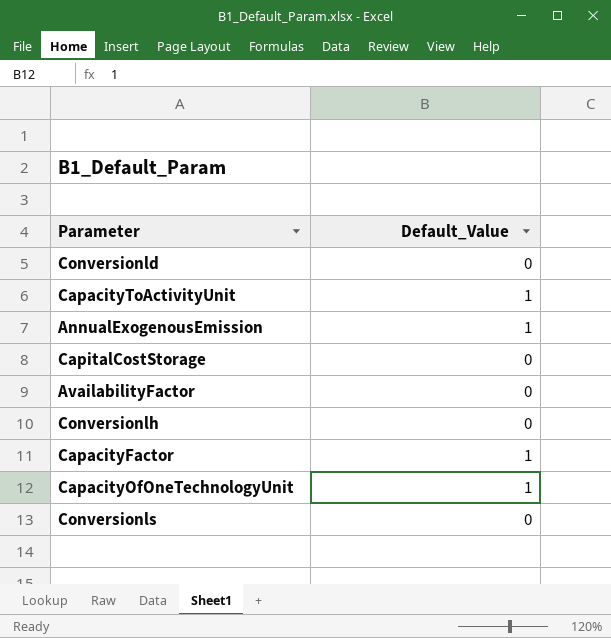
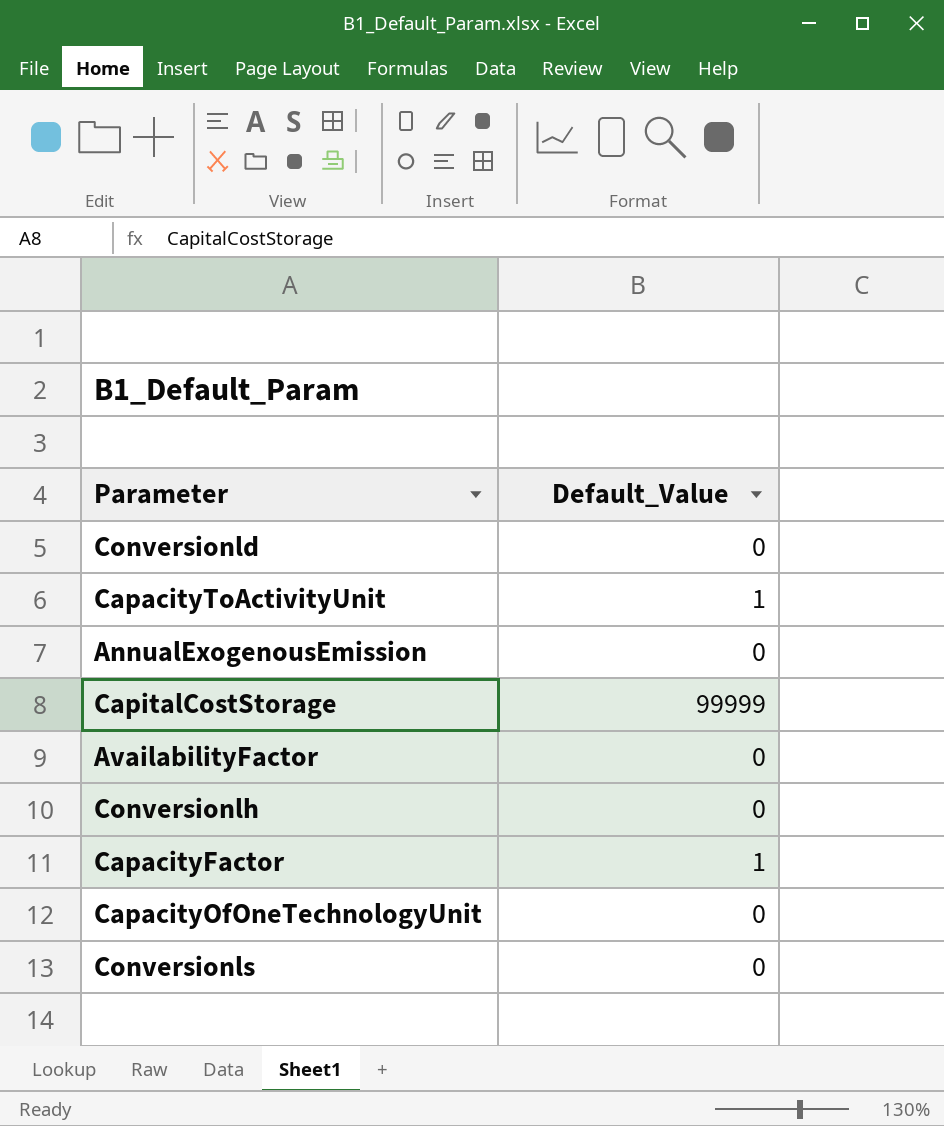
AnnualExogenousEmission | Default_Value: 1 -> 0
CapitalCostStorage | Default_Value: 0 -> 99999
CapacityOfOneTechnologyUnit | Default_Value: 1 -> 0

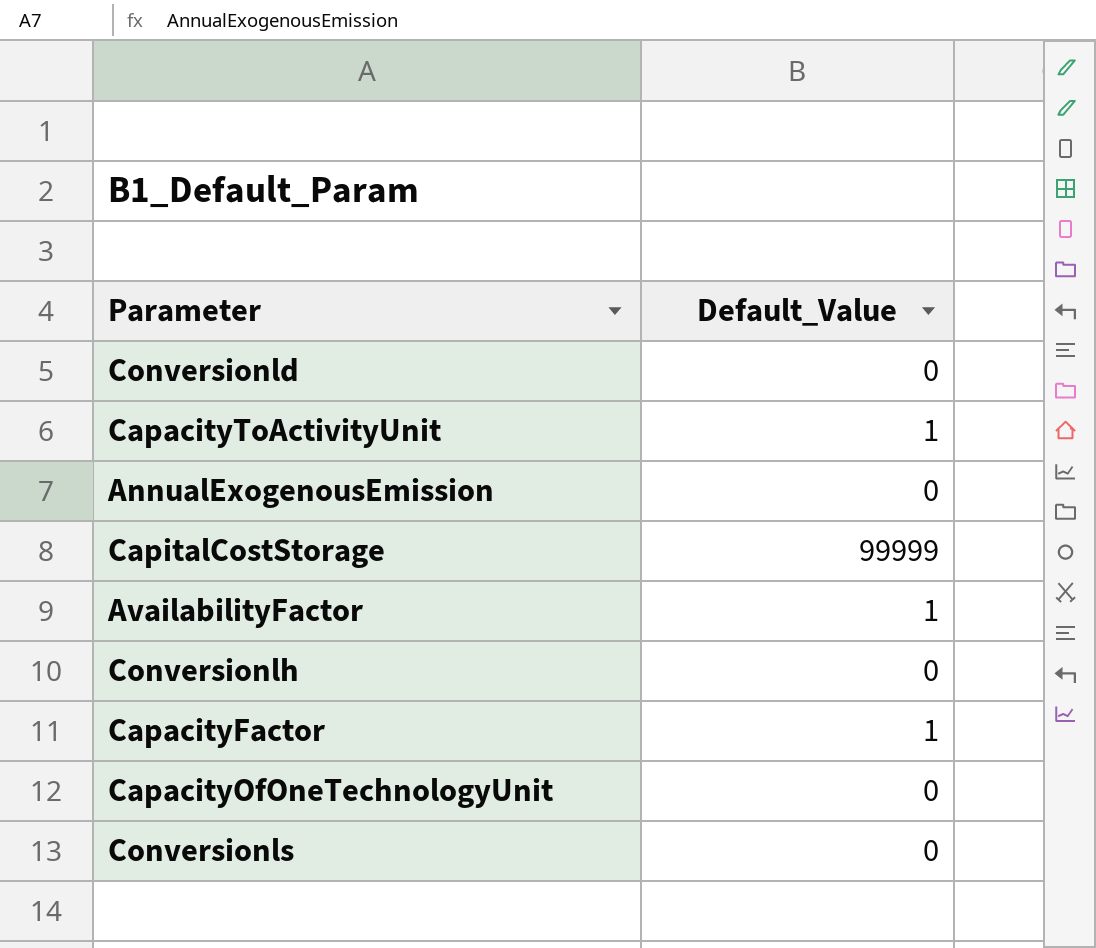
AvailabilityFactor | Default_Value: 0 -> 1

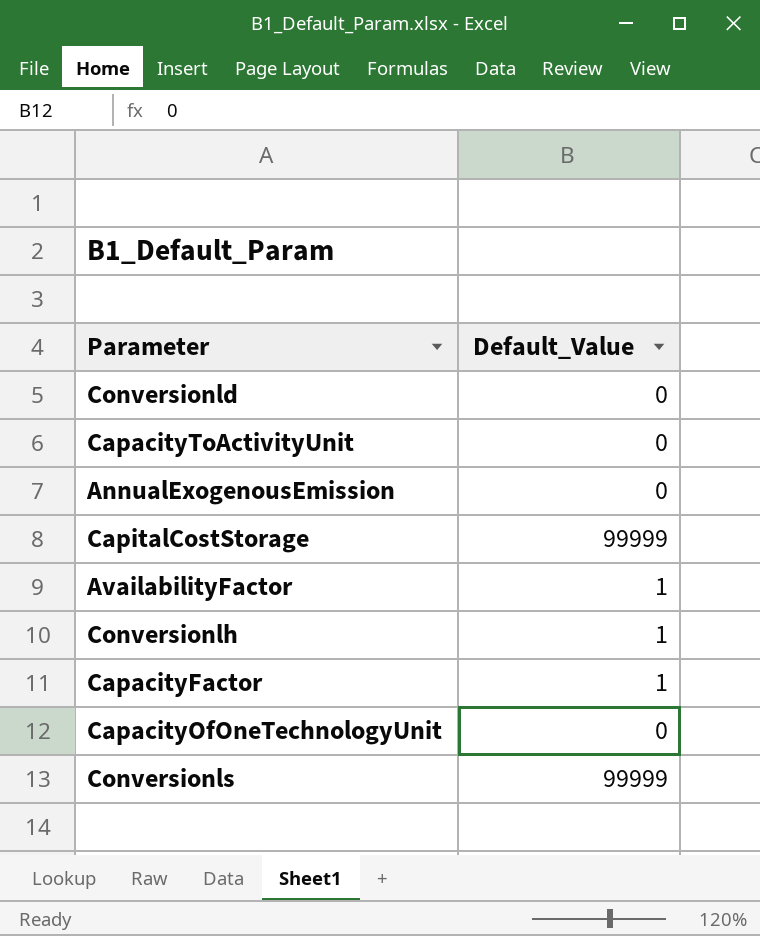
CapacityToActivityUnit | Default_Value: 1 -> 0
Conversionlh | Default_Value: 0 -> 1
Conversionls | Default_Value: 0 -> 99999

